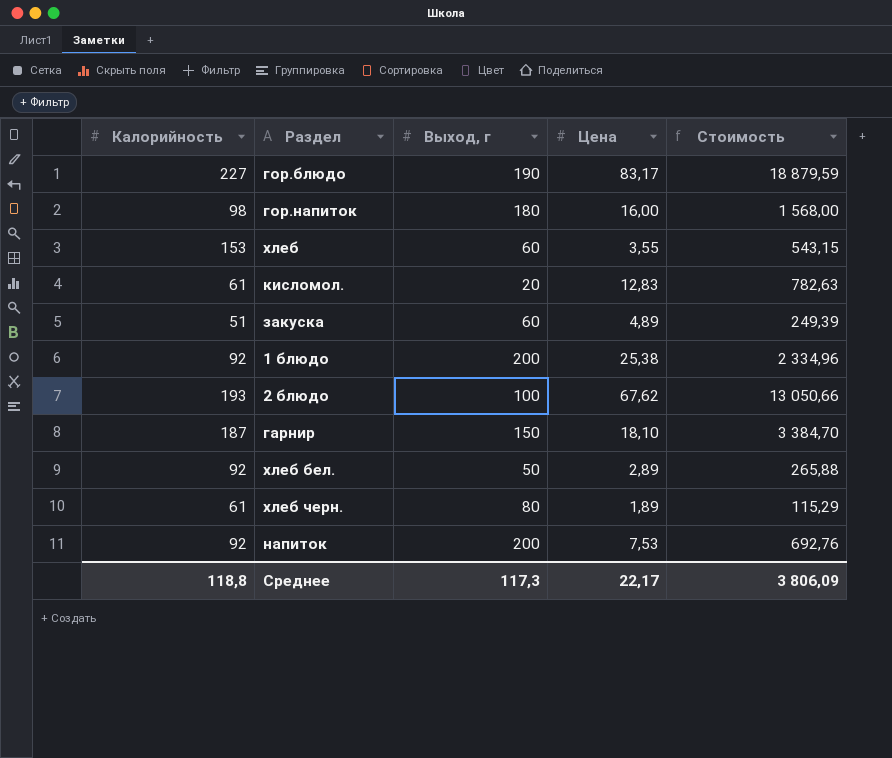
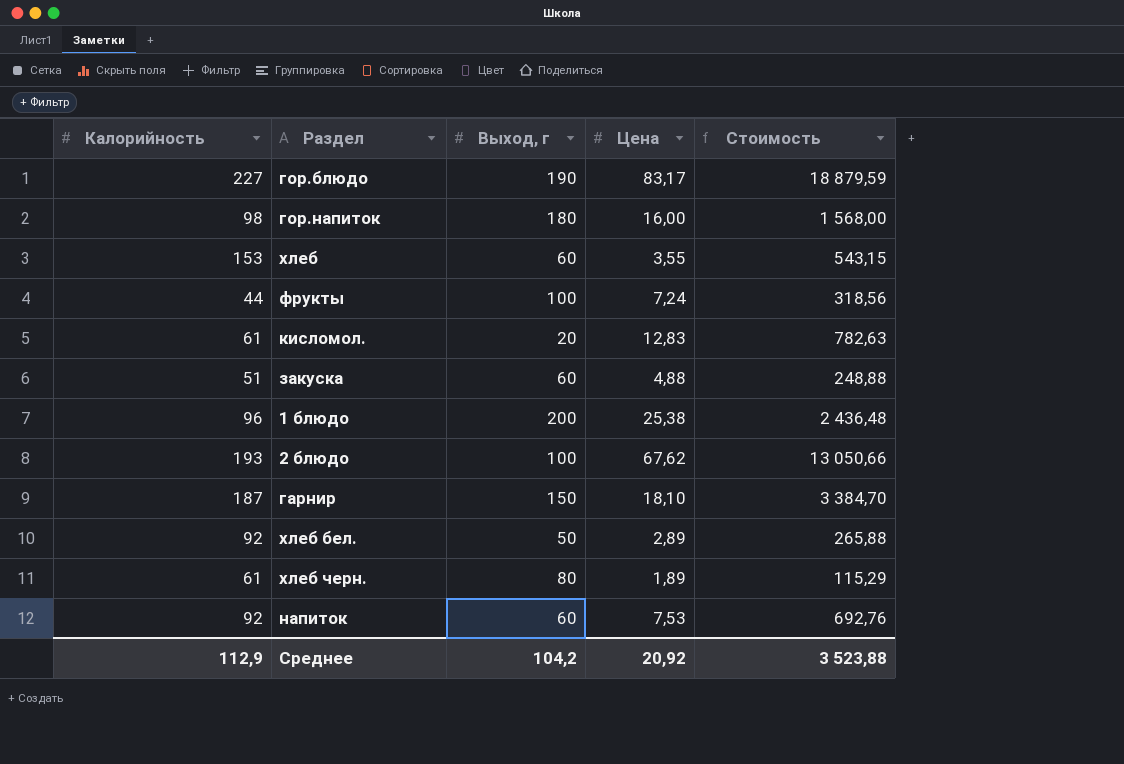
row фрукты: none -> 44 | 100 | 7,24 | 318,56
закуска | Цена: 4,89 -> 4,88
закуска | Стоимость: 249,39 -> 248,88
1 блюдо | Калорийность: 92 -> 96
1 блюдо | Стоимость: 2 334,96 -> 2 436,48
напиток | Выход, г: 200 -> 60
Среднее | Калорийность: 118,8 -> 112,9
Среднее | Выход, г: 117,3 -> 104,2
Среднее | Цена: 22,17 -> 20,92
Среднее | Стоимость: 3 806,09 -> 3 523,88

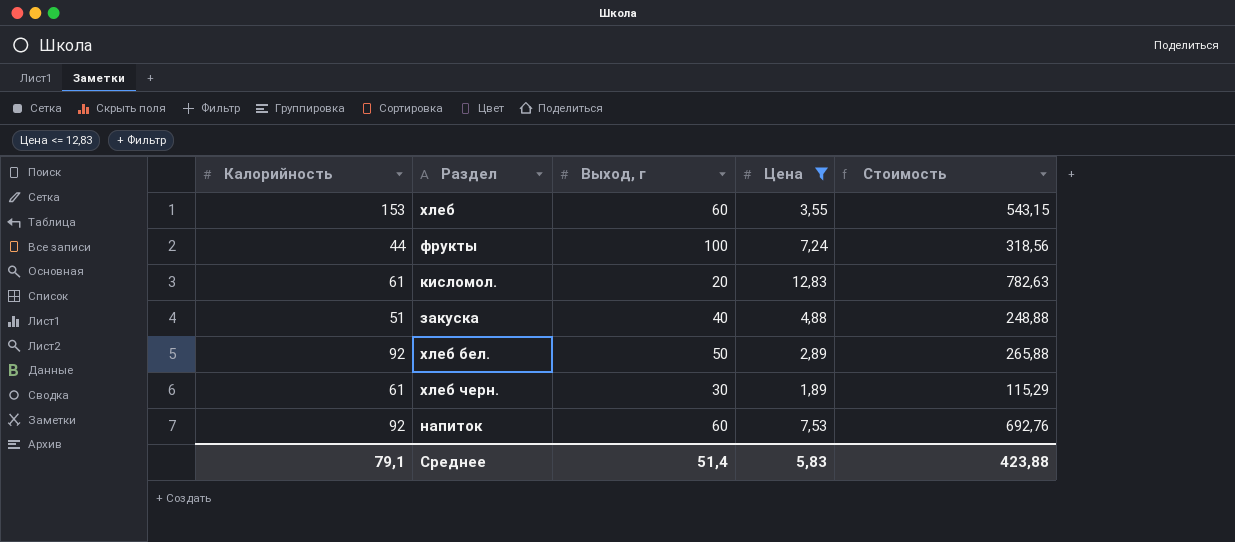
filter: none -> Цена <= 12,83
закуска | Выход, г: 60 -> 40
хлеб черн. | Выход, г: 80 -> 30
Среднее | Калорийность: 112,9 -> 79,1
Среднее | Выход, г: 104,2 -> 51,4
Среднее | Цена: 20,92 -> 5,83
Среднее | Стоимость: 3 523,88 -> 423,88

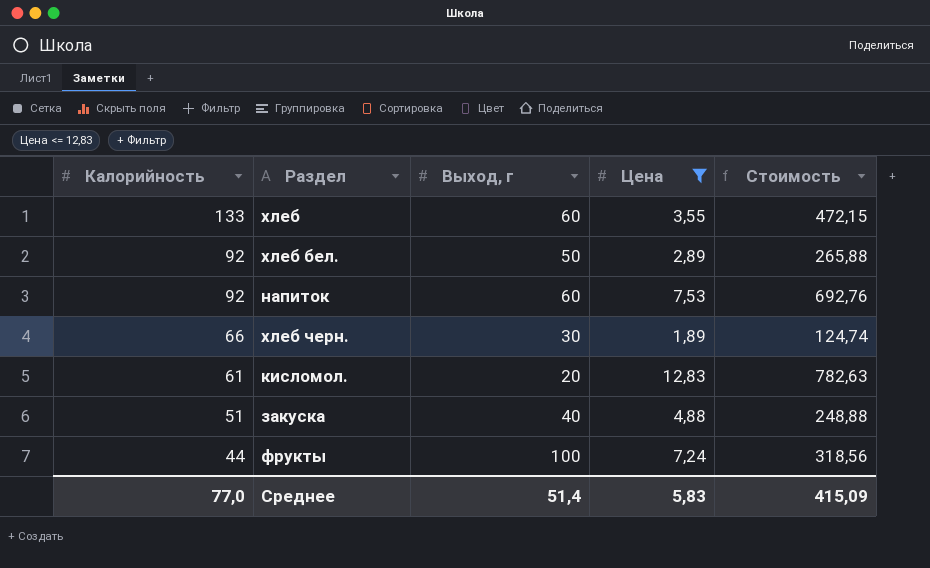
row order: none -> Калорийность descending
хлеб | Калорийность: 153 -> 133
хлеб | Стоимость: 543,15 -> 472,15
хлеб черн. | Калорийность: 61 -> 66
хлеб черн. | Стоимость: 115,29 -> 124,74
Среднее | Калорийность: 79,1 -> 77,0
Среднее | Стоимость: 423,88 -> 415,09

